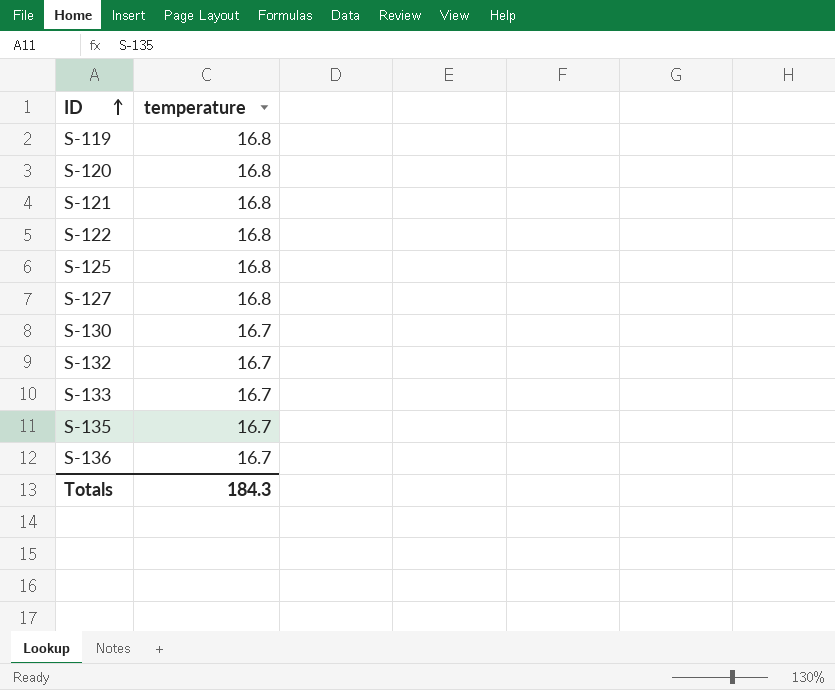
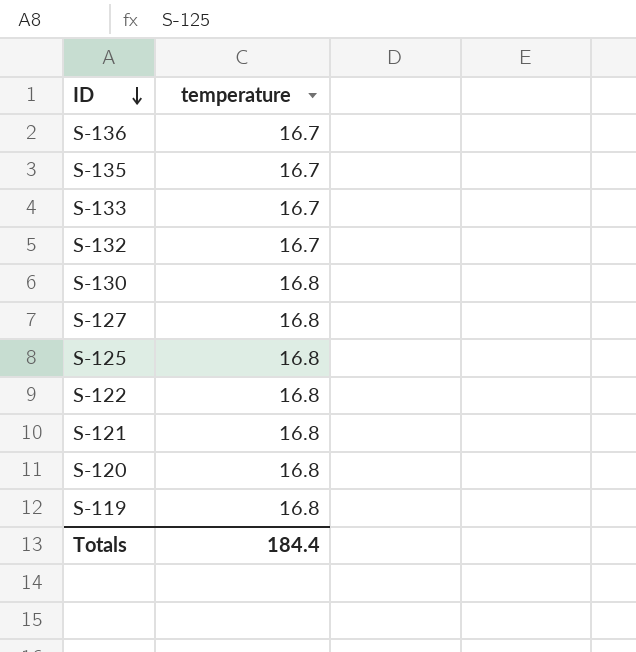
row order: ID ascending -> ID descending
S-130 | temperature: 16.7 -> 16.8
Totals | temperature: 184.3 -> 184.4

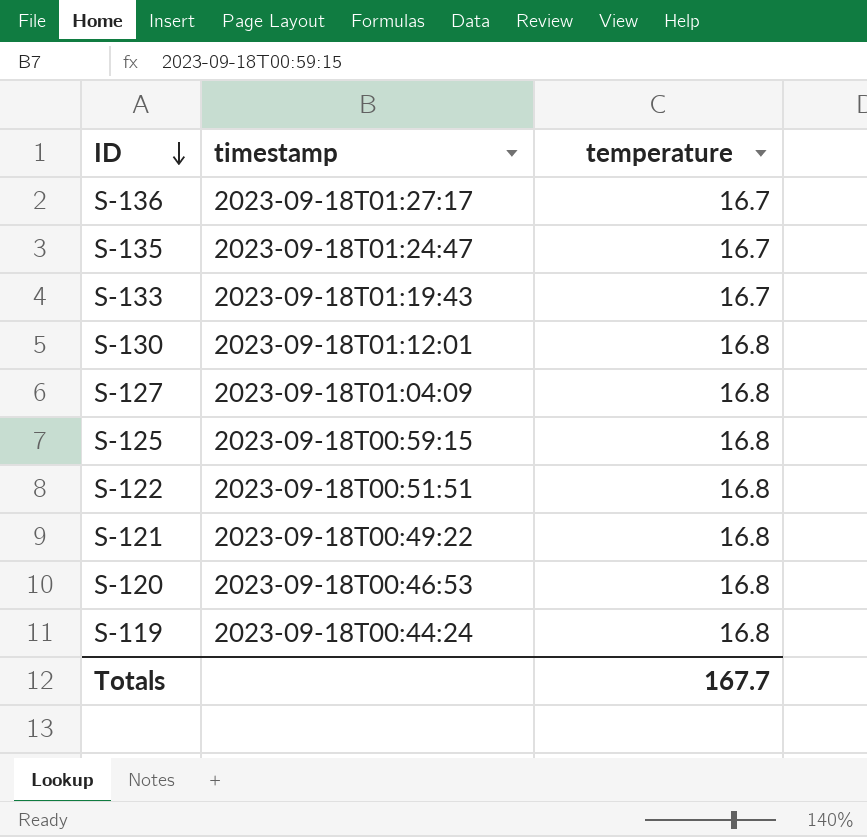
column timestamp | position: none -> 2
row S-132: 16.7 -> none
Totals | temperature: 184.4 -> 167.7

